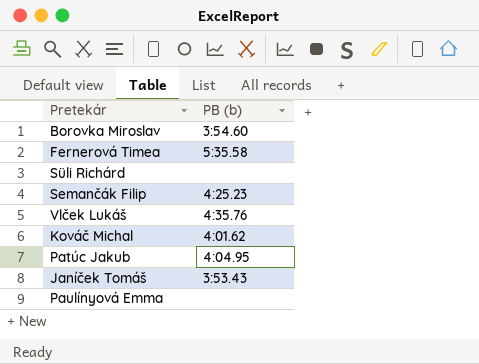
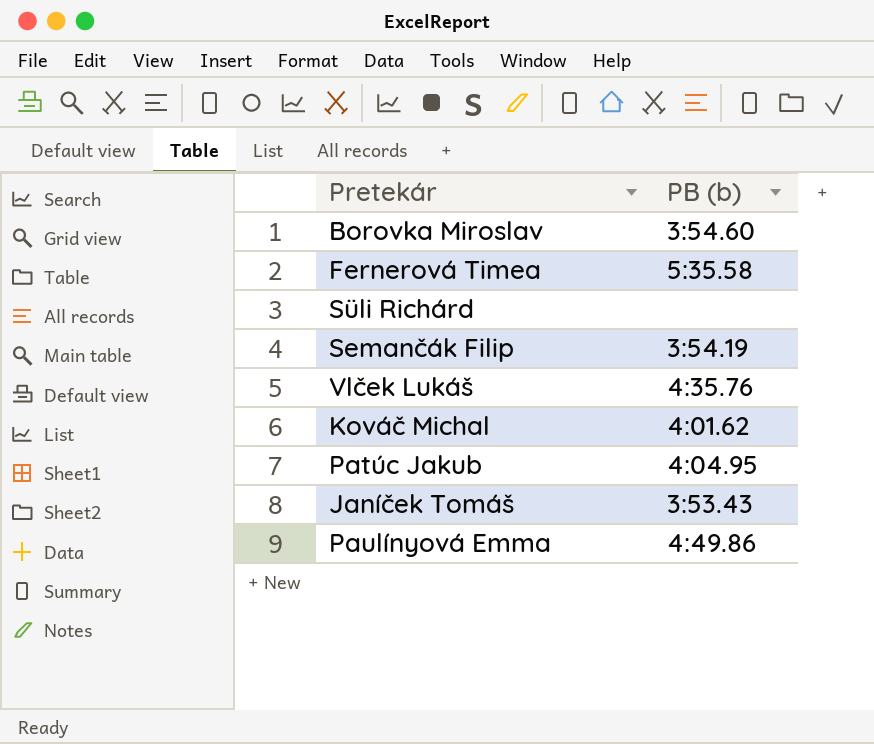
Semančák Filip | PB (b): 4:25.23 -> 3:54.19
Paulínyová Emma | PB (b): none -> 4:49.86

